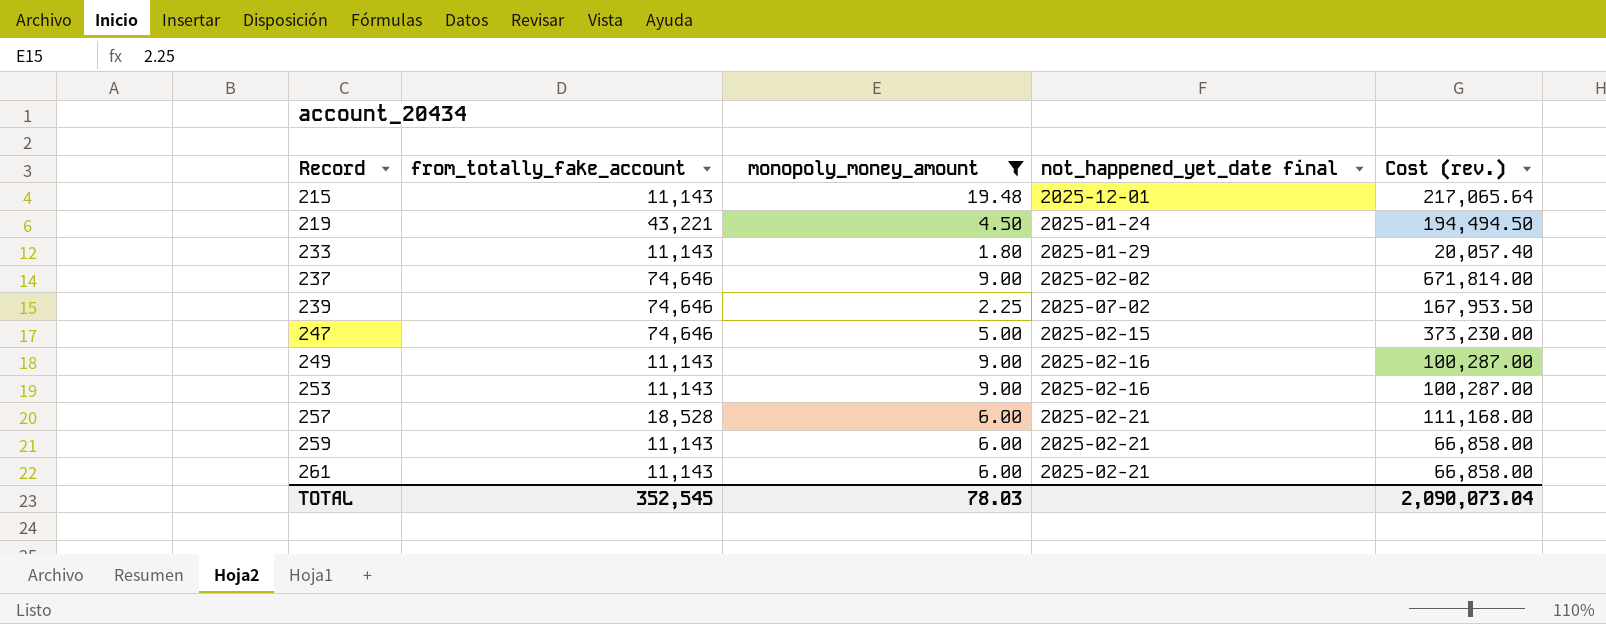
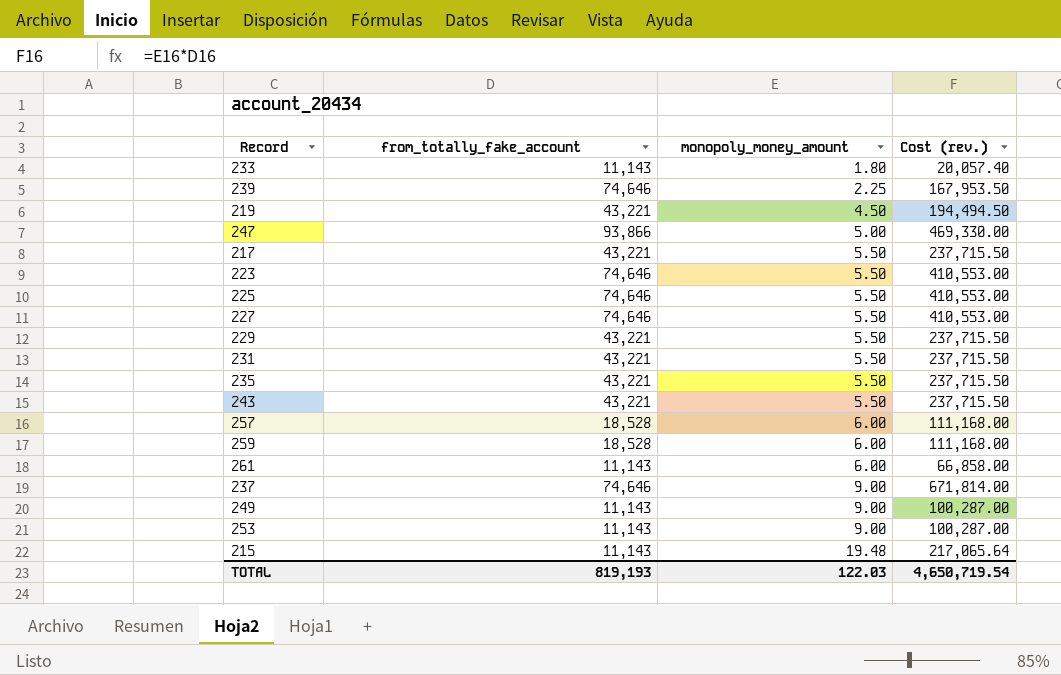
filter: monopoly_money_amount != 5.50 -> none
row order: Record ascending -> monopoly_money_amount ascending
column not_happened_yet_date final | position: 4 -> none
247 | from_totally_fake_account: 74,646 -> 93,866
247 | Cost (rev.): 373,230.00 -> 469,330.00
259 | from_totally_fake_account: 11,143 -> 18,528
259 | Cost (rev.): 66,858.00 -> 111,168.00
TOTAL | from_totally_fake_account: 352,545 -> 819,193
TOTAL | monopoly_money_amount: 78.03 -> 122.03
TOTAL | Cost (rev.): 2,090,073.04 -> 4,650,719.54

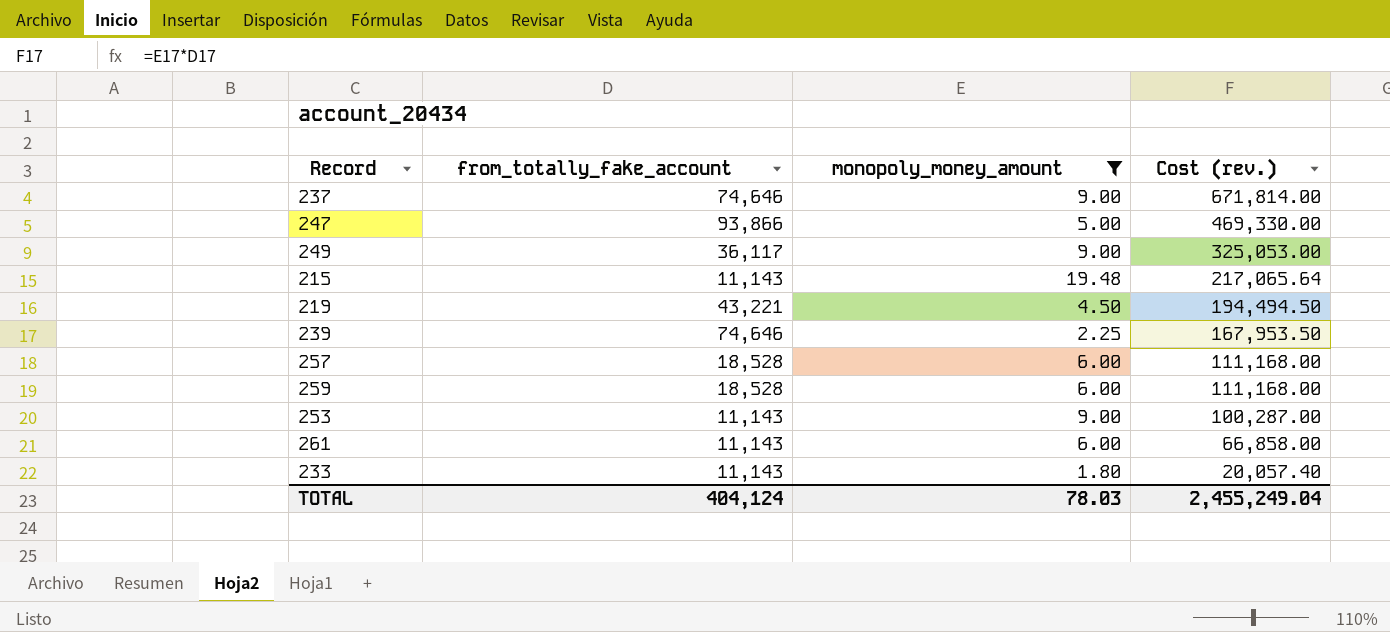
filter: none -> monopoly_money_amount != 5.50
row order: monopoly_money_amount ascending -> Cost (rev.) descending
249 | from_totally_fake_account: 11,143 -> 36,117
249 | Cost (rev.): 100,287.00 -> 325,053.00
TOTAL | from_totally_fake_account: 819,193 -> 404,124
TOTAL | monopoly_money_amount: 122.03 -> 78.03
TOTAL | Cost (rev.): 4,650,719.54 -> 2,455,249.04

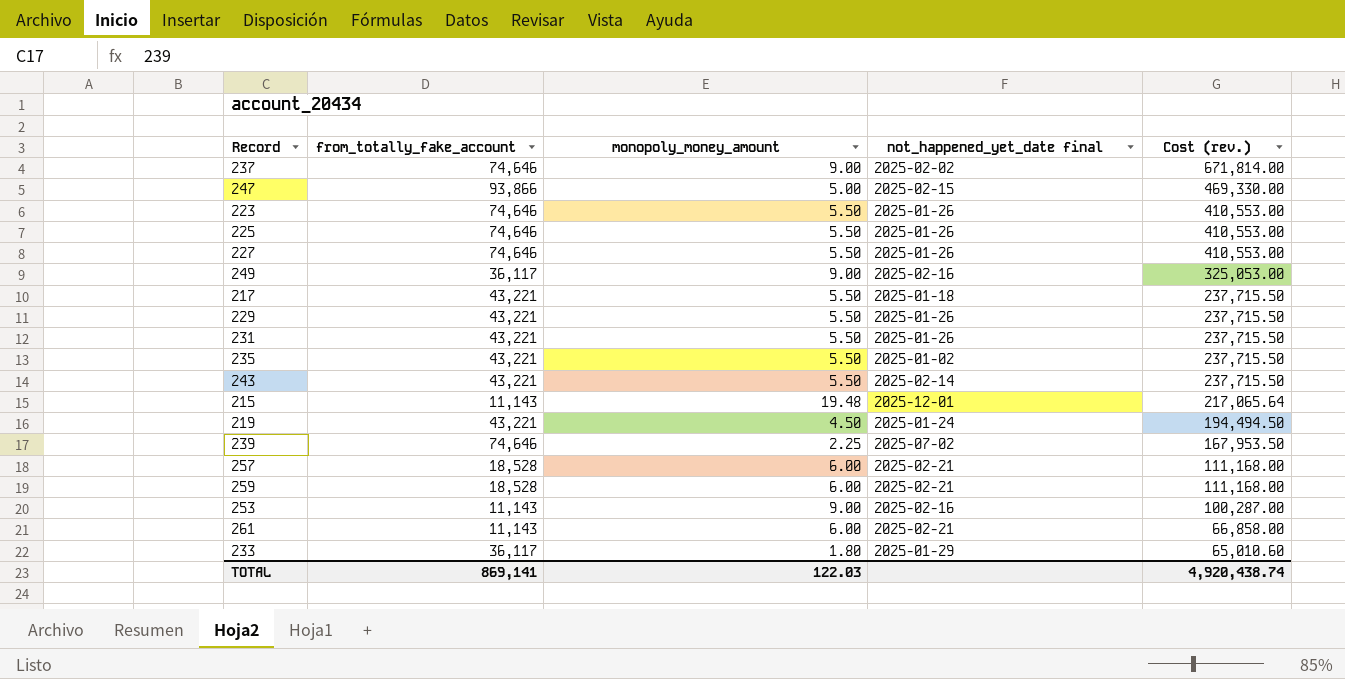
filter: monopoly_money_amount != 5.50 -> none
column not_happened_yet_date final | position: none -> 4
233 | from_totally_fake_account: 11,143 -> 36,117
233 | Cost (rev.): 20,057.40 -> 65,010.60
TOTAL | from_totally_fake_account: 404,124 -> 869,141
TOTAL | monopoly_money_amount: 78.03 -> 122.03
TOTAL | Cost (rev.): 2,455,249.04 -> 4,920,438.74

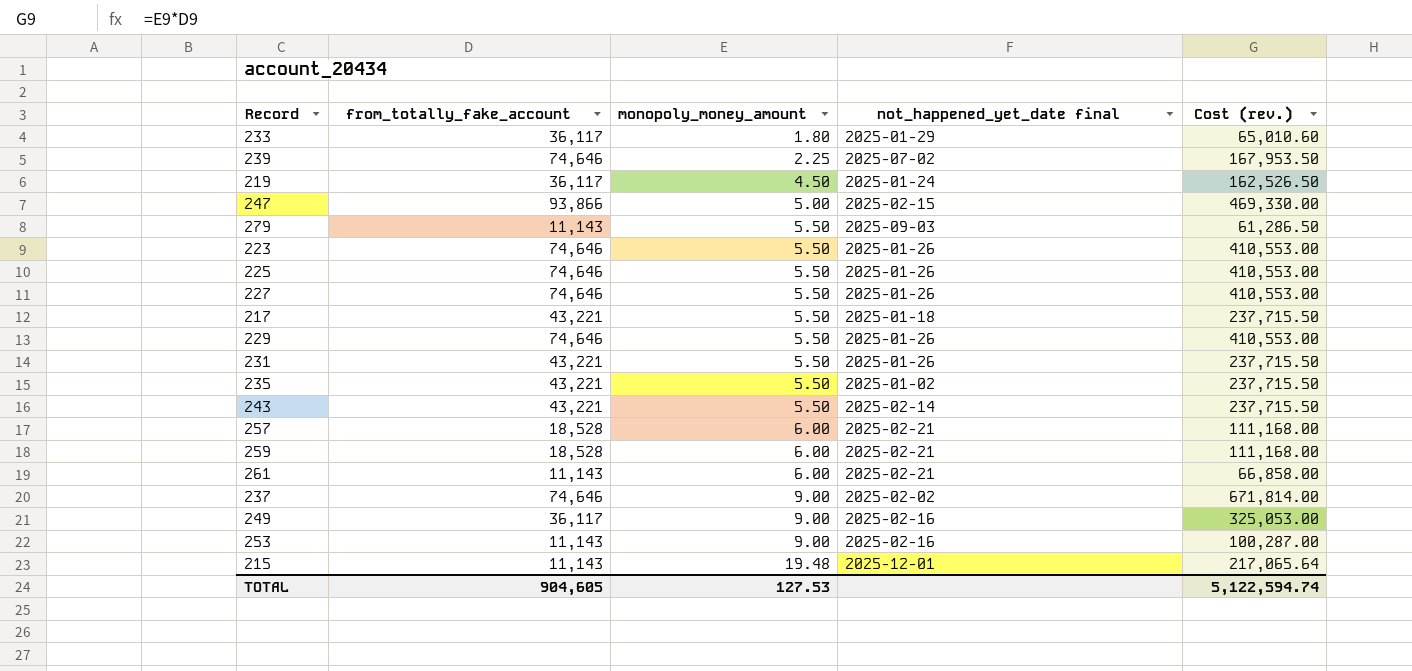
row order: Cost (rev.) descending -> monopoly_money_amount ascending
219 | from_totally_fake_account: 43,221 -> 36,117
219 | Cost (rev.): 194,494.50 -> 162,526.50
row 279: none -> 11,143 | 5.50 | 2025-09-03 | 61,286.50
229 | from_totally_fake_account: 43,221 -> 74,646
229 | Cost (rev.): 237,715.50 -> 410,553.00
TOTAL | from_totally_fake_account: 869,141 -> 904,605
TOTAL | monopoly_money_amount: 122.03 -> 127.53
TOTAL | Cost (rev.): 4,920,438.74 -> 5,122,594.74

